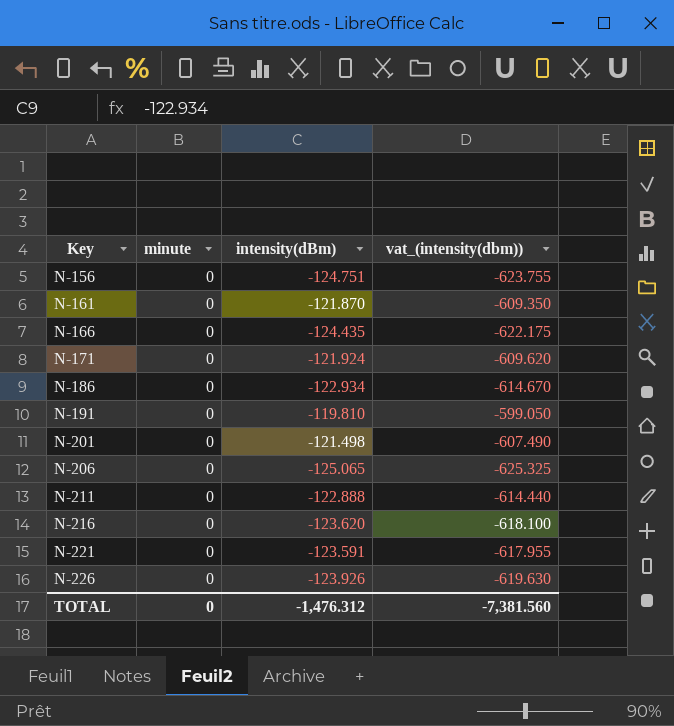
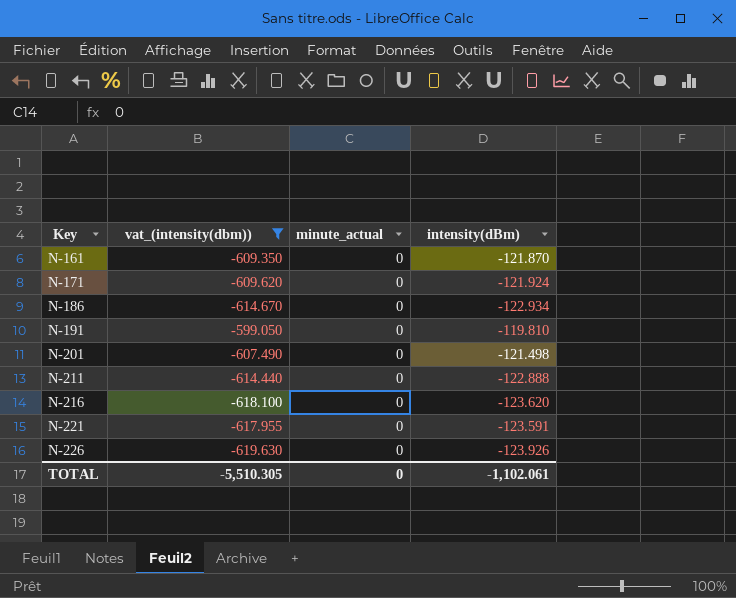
filter: none -> vat_(intensity(dbm)) >= -619.630
column vat_(intensity(dbm)) | position: 4 -> 2
column name: minute -> minute_actual
TOTAL | vat_(intensity(dbm)): -7,381.560 -> -5,510.305
TOTAL | intensity(dBm): -1,476.312 -> -1,102.061

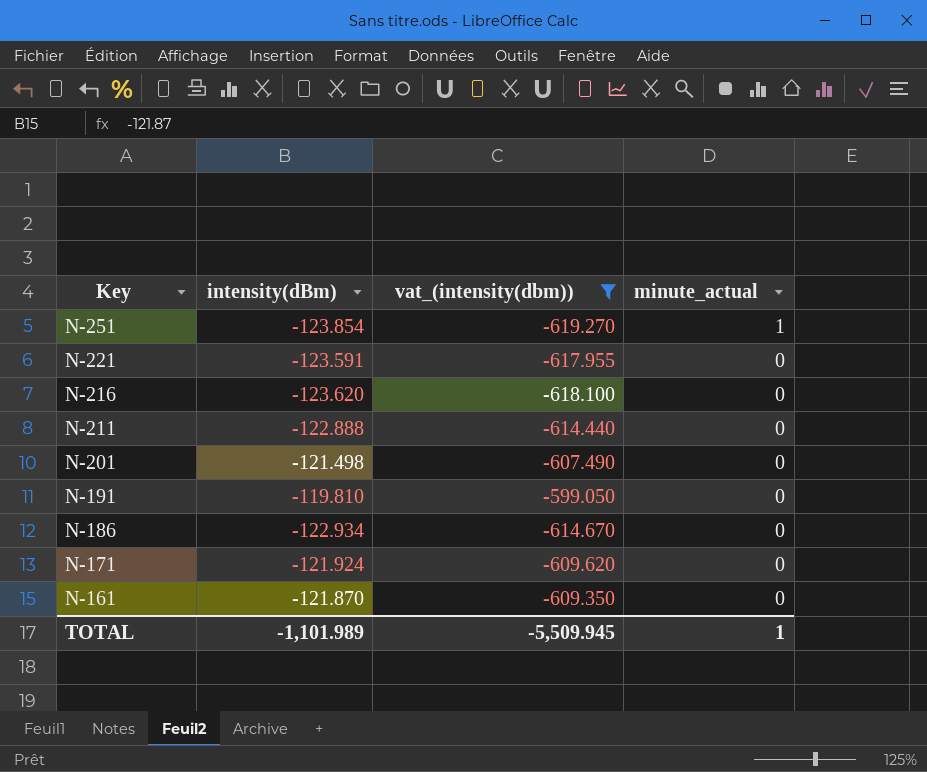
row order: Key ascending -> Key descending
column intensity(dBm) | position: 4 -> 2
row N-226: -619.630 | 0 | -123.926 -> none
row N-251: none -> -123.854 | -619.270 | 1
TOTAL | intensity(dBm): -1,102.061 -> -1,101.989
TOTAL | vat_(intensity(dbm)): -5,510.305 -> -5,509.945
TOTAL | minute_actual: 0 -> 1

